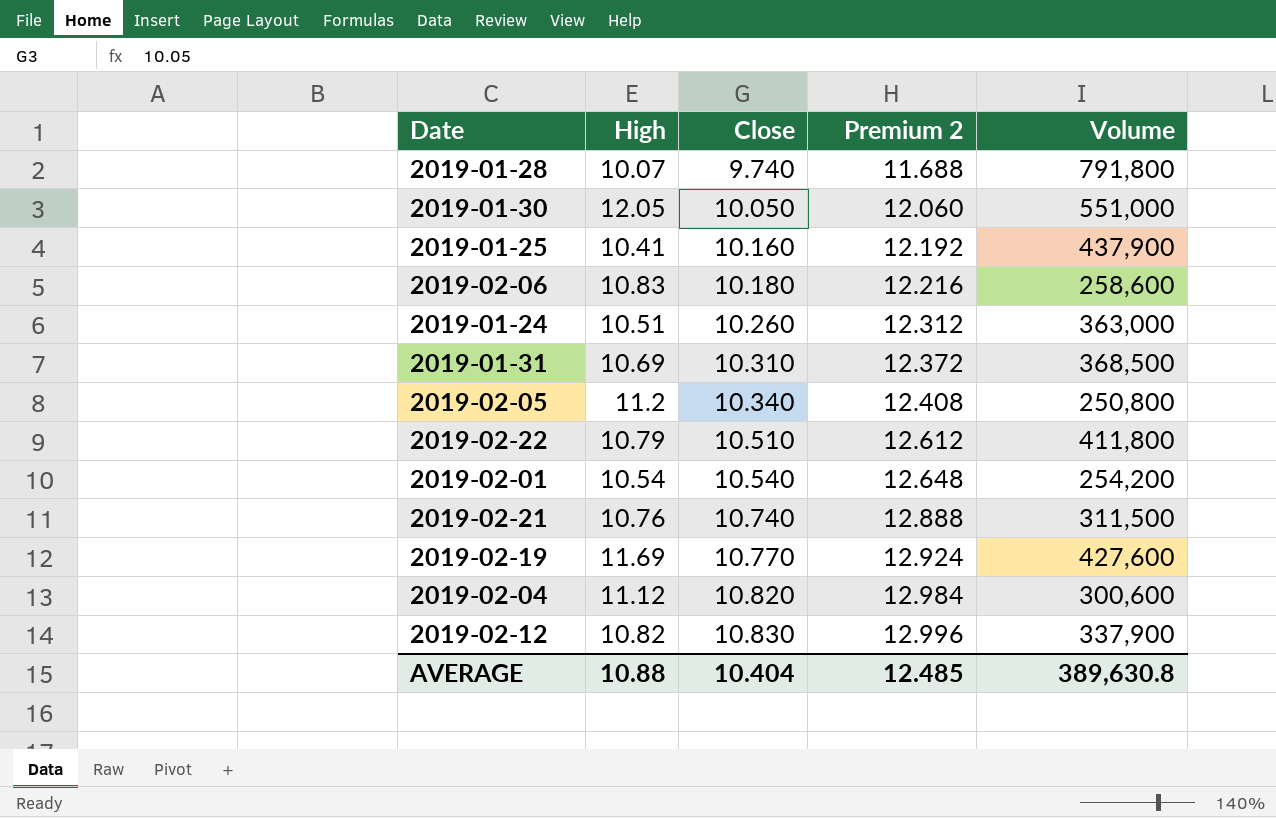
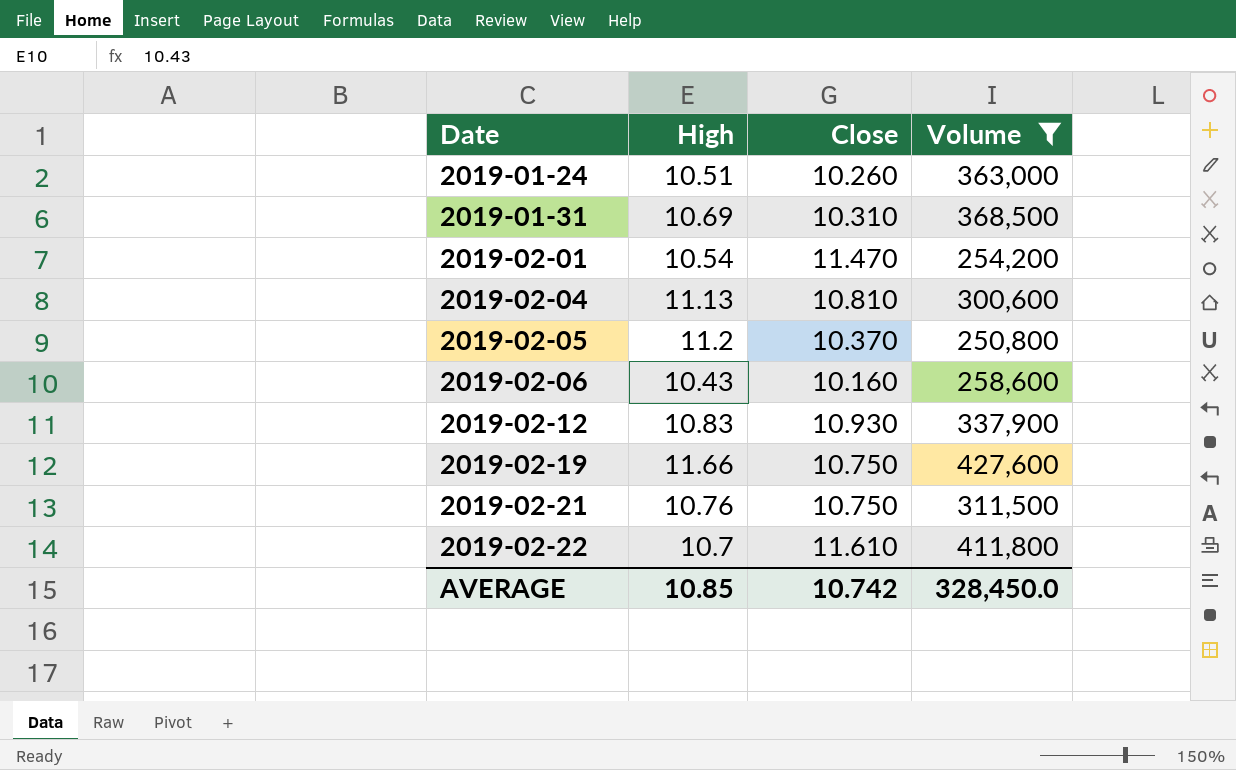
filter: none -> Volume <= 427,600
row order: Close ascending -> Date ascending
column Premium 2 | formula: [Close] * 1.2 -> none
2019-02-01 | Close: 10.540 -> 11.470
2019-02-04 | High: 11.12 -> 11.13
2019-02-04 | Close: 10.820 -> 10.810
2019-02-05 | Close: 10.340 -> 10.370
2019-02-06 | High: 10.83 -> 10.43
2019-02-06 | Close: 10.180 -> 10.160
2019-02-12 | High: 10.82 -> 10.83
2019-02-12 | Close: 10.830 -> 10.930
2019-02-19 | High: 11.69 -> 11.66
2019-02-19 | Close: 10.770 -> 10.750
2019-02-21 | Close: 10.740 -> 10.750
2019-02-22 | High: 10.79 -> 10.7
2019-02-22 | Close: 10.510 -> 11.610
AVERAGE | High: 10.88 -> 10.85
AVERAGE | Close: 10.404 -> 10.742
AVERAGE | Volume: 389,630.8 -> 328,450.0

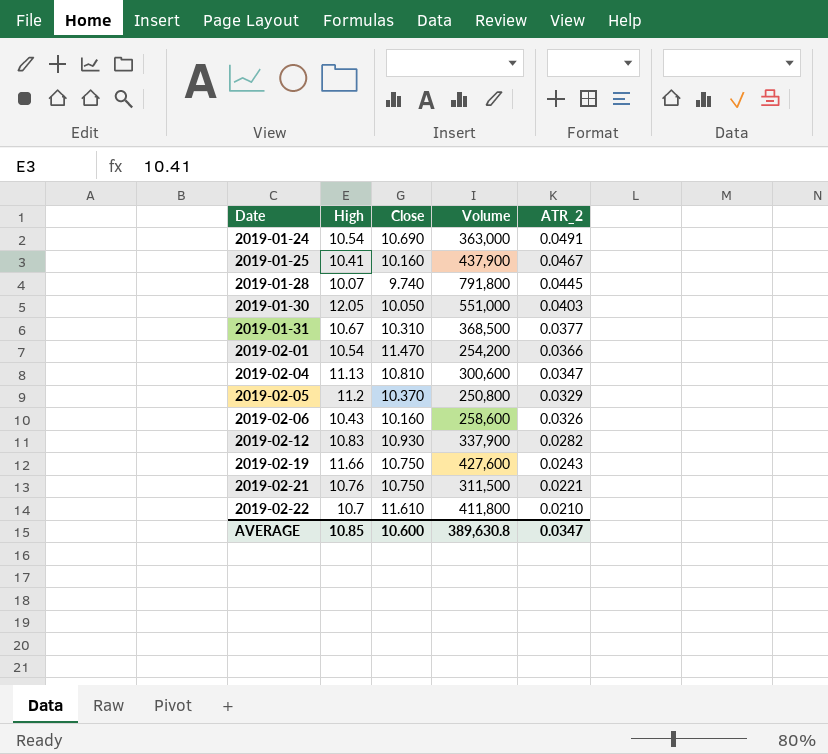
filter: Volume <= 427,600 -> none
column ATR_2 | position: none -> 5
2019-01-24 | High: 10.51 -> 10.54
2019-01-24 | Close: 10.260 -> 10.690
2019-01-31 | High: 10.69 -> 10.67
AVERAGE | Close: 10.742 -> 10.600
AVERAGE | Volume: 328,450.0 -> 389,630.8

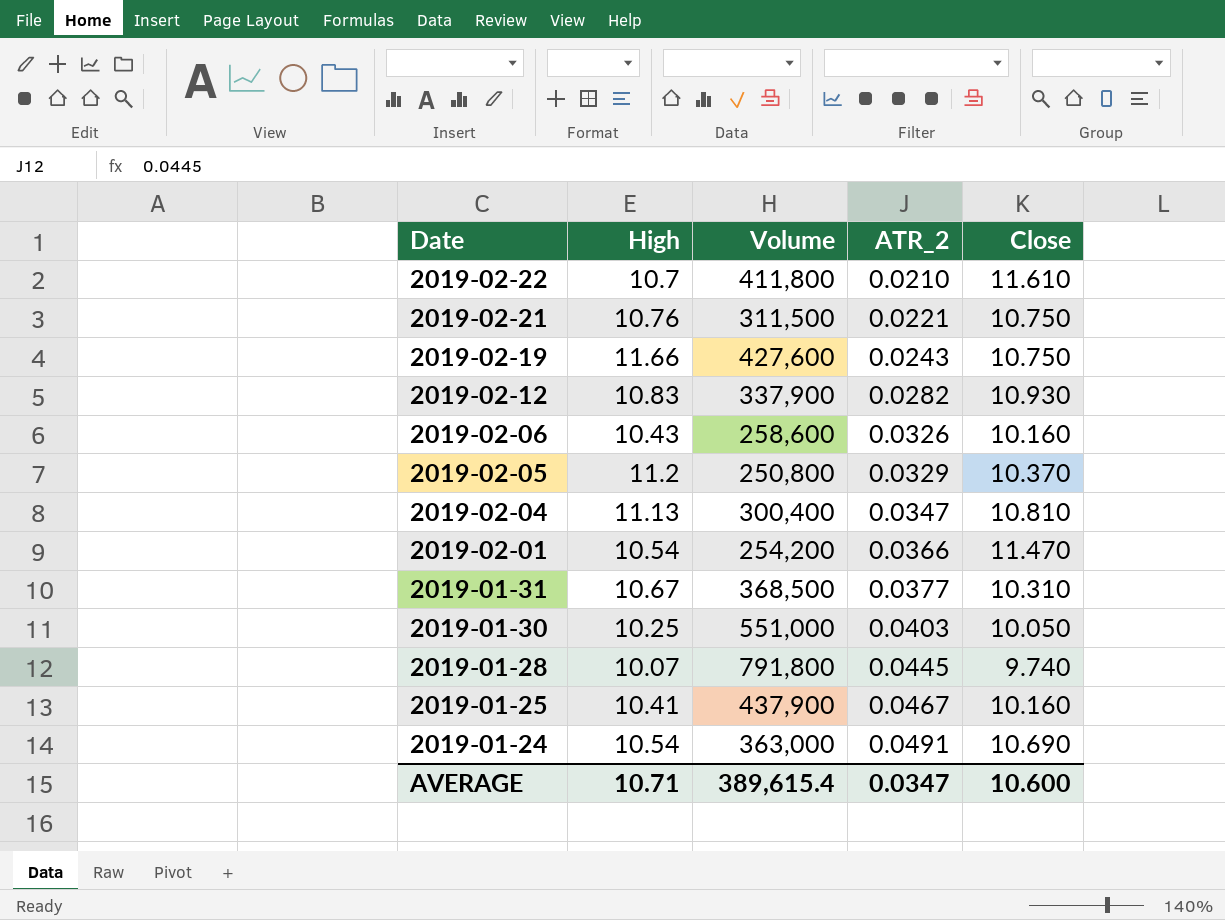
row order: Date ascending -> Date descending
column Close | position: 3 -> 5
2019-02-04 | Volume: 300,600 -> 300,400
2019-01-30 | High: 12.05 -> 10.25
AVERAGE | High: 10.85 -> 10.71
AVERAGE | Volume: 389,630.8 -> 389,615.4

